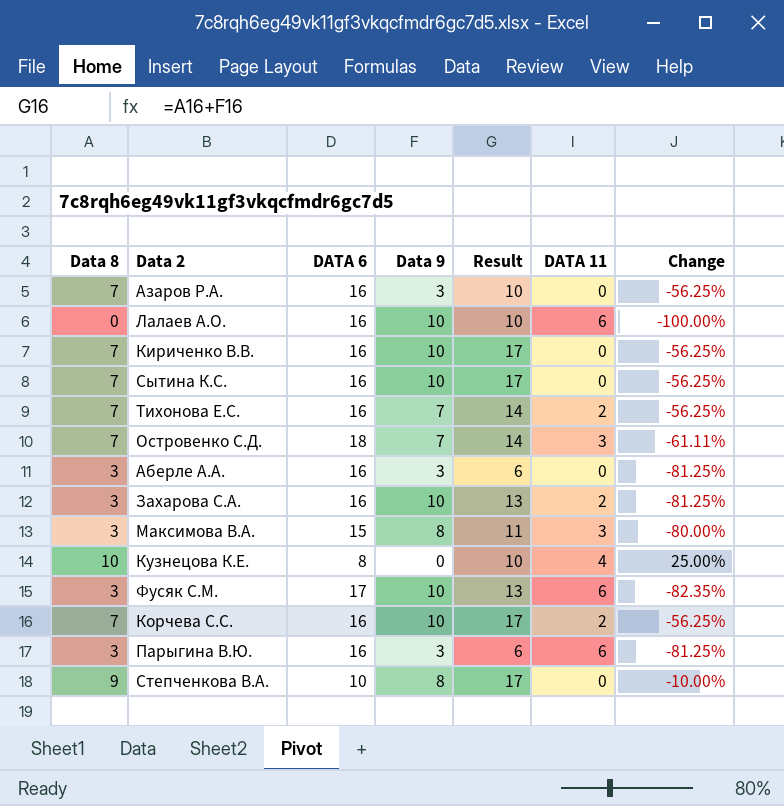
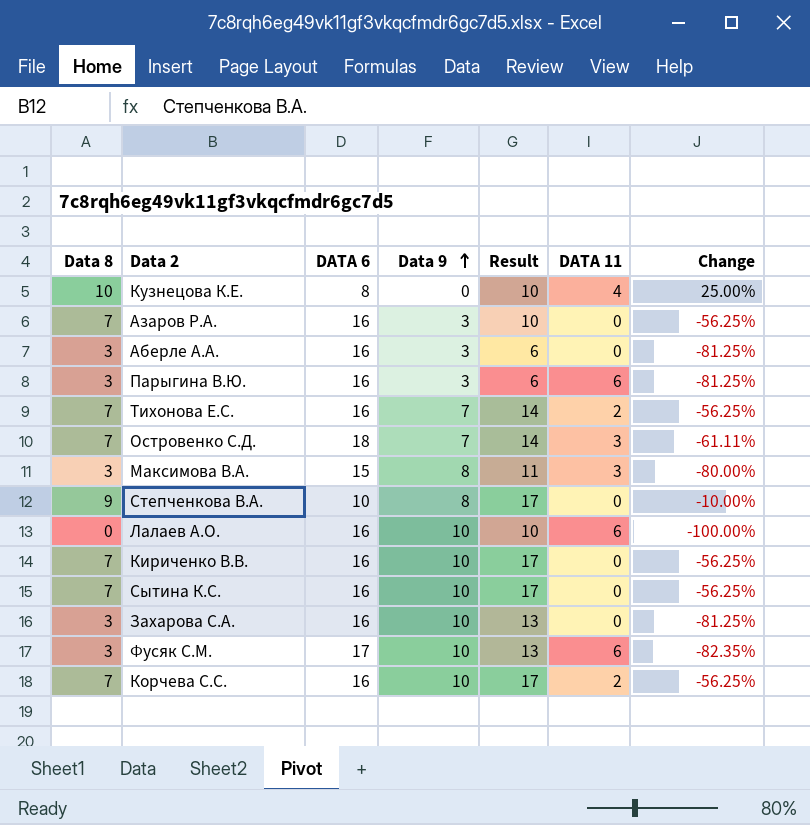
row order: none -> Data 9 ascending
Захарова С.А. | DATA 11: 2 -> 0

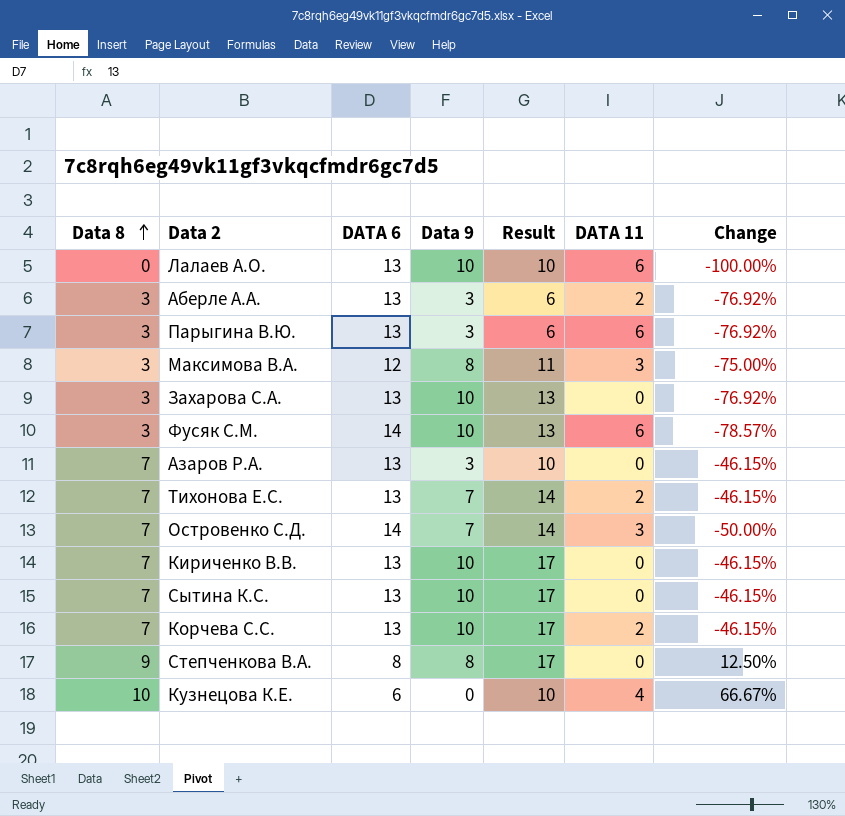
row order: Data 9 ascending -> Data 8 ascending
Лалаев А.О. | DATA 6: 16 -> 13
Аберле А.А. | DATA 6: 16 -> 13
Аберле А.А. | DATA 11: 0 -> 2
Аберле А.А. | Change: -81.25% -> -76.92%
Парыгина В.Ю. | DATA 6: 16 -> 13
Парыгина В.Ю. | Change: -81.25% -> -76.92%
Максимова В.А. | DATA 6: 15 -> 12
Максимова В.А. | Change: -80.00% -> -75.00%
Захарова С.А. | DATA 6: 16 -> 13
Захарова С.А. | Change: -81.25% -> -76.92%
Фусяк С.М. | DATA 6: 17 -> 14
Фусяк С.М. | Change: -82.35% -> -78.57%
Азаров Р.А. | DATA 6: 16 -> 13
Азаров Р.А. | Change: -56.25% -> -46.15%
Тихонова Е.С. | DATA 6: 16 -> 13
Тихонова Е.С. | Change: -56.25% -> -46.15%
Островенко С.Д. | DATA 6: 18 -> 14
Островенко С.Д. | Change: -61.11% -> -50.00%
Кириченко В.В. | DATA 6: 16 -> 13
Кириченко В.В. | Change: -56.25% -> -46.15%
Сытина К.С. | DATA 6: 16 -> 13
Сытина К.С. | Change: -56.25% -> -46.15%
Корчева С.С. | DATA 6: 16 -> 13
Корчева С.С. | Change: -56.25% -> -46.15%
Степченкова В.А. | DATA 6: 10 -> 8
Степченкова В.А. | Change: -10.00% -> 12.50%
Кузнецова К.Е. | DATA 6: 8 -> 6
Кузнецова К.Е. | Change: 25.00% -> 66.67%

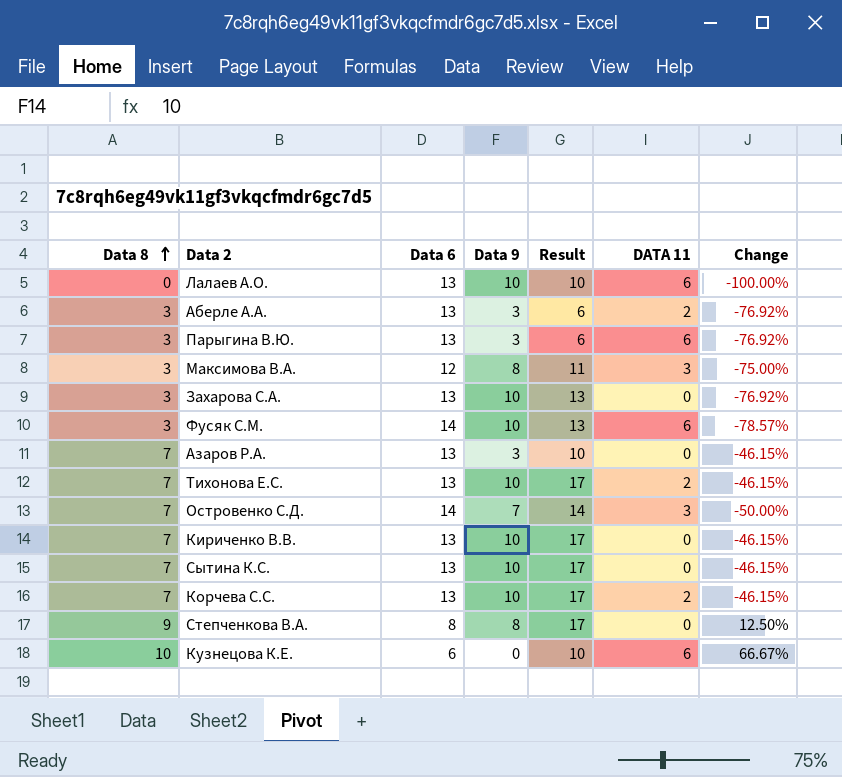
column name: DATA 6 -> Data 6
Тихонова Е.С. | Data 9: 7 -> 10
Тихонова Е.С. | Result: 14 -> 17
Кузнецова К.Е. | DATA 11: 4 -> 6

